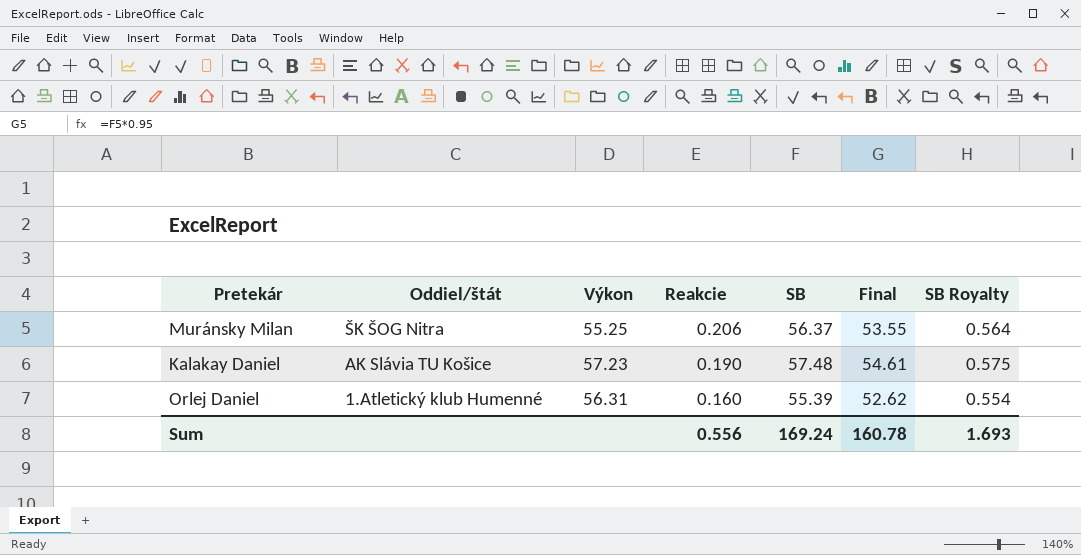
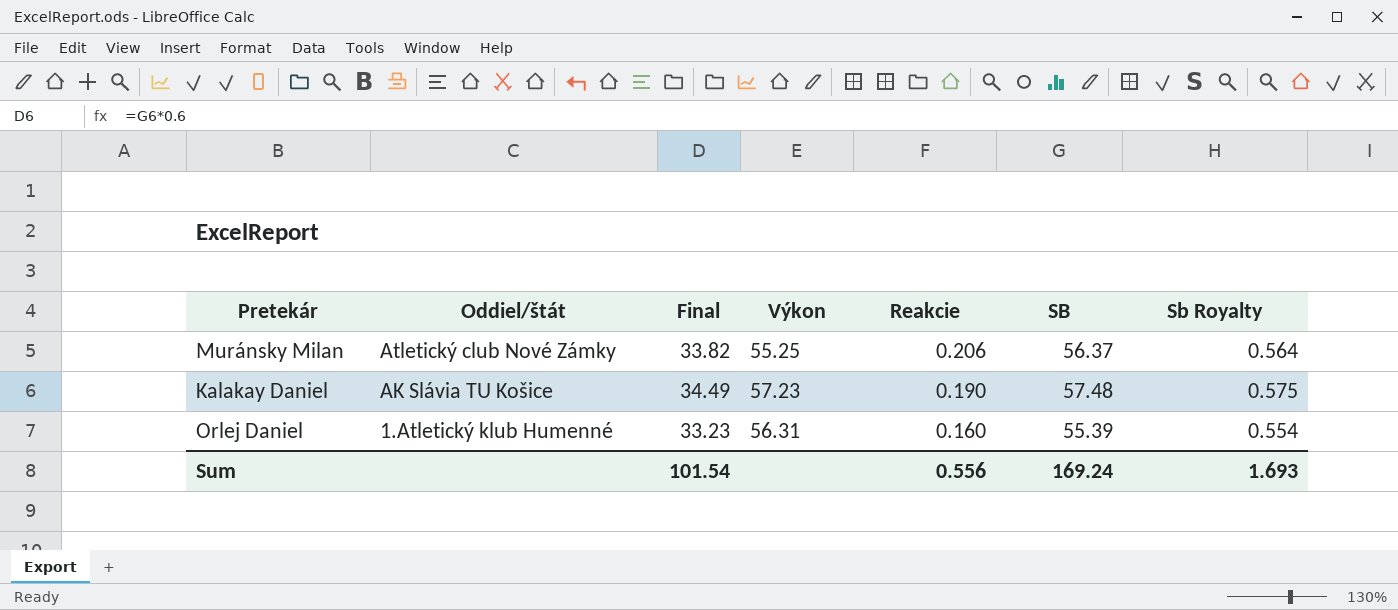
column Final | formula: [SB] * 0.95 -> [SB] * 0.6
column Final | position: 6 -> 3
column name: SB Royalty -> Sb Royalty
Muránsky Milan | Oddiel/štát: ŠK ŠOG Nitra -> Atletický club Nové Zámky
Sum | Final: 160.78 -> 101.54

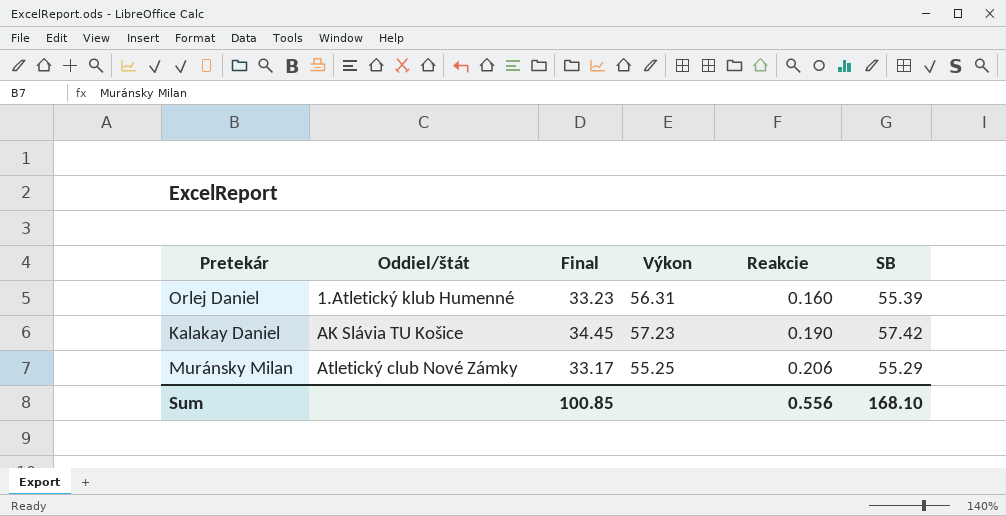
row order: Oddiel/štát descending -> Oddiel/štát ascending
column Sb Royalty | formula: [SB] * 0.01 -> none
Kalakay Daniel | Final: 34.49 -> 34.45
Kalakay Daniel | SB: 57.48 -> 57.42
Muránsky Milan | Final: 33.82 -> 33.17
Muránsky Milan | SB: 56.37 -> 55.29
Sum | Final: 101.54 -> 100.85
Sum | SB: 169.24 -> 168.10

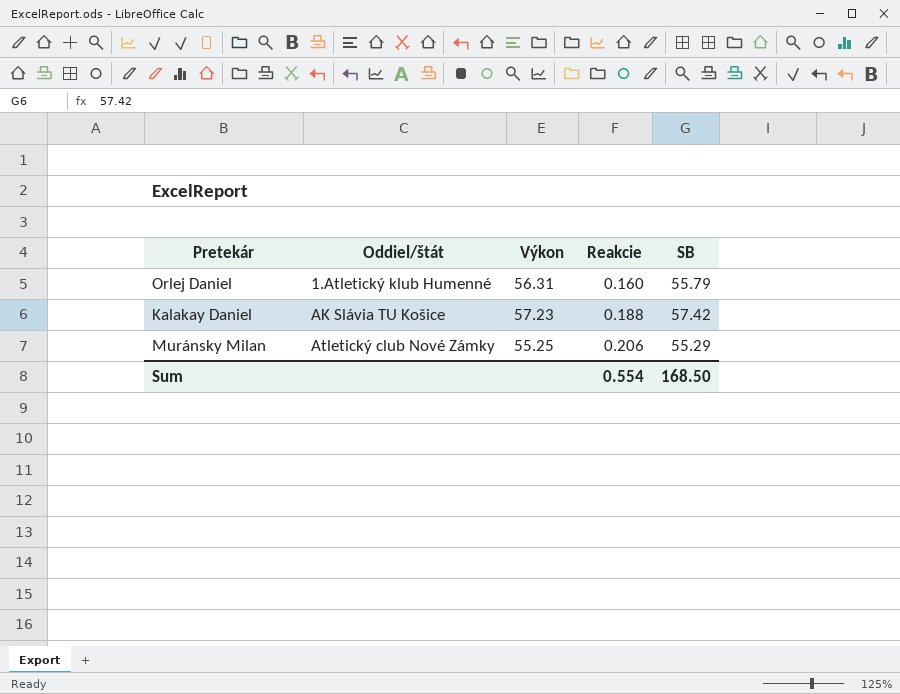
column Final | formula: [SB] * 0.6 -> none
Orlej Daniel | SB: 55.39 -> 55.79
Kalakay Daniel | Reakcie: 0.190 -> 0.188
Sum | Reakcie: 0.556 -> 0.554
Sum | SB: 168.10 -> 168.50

